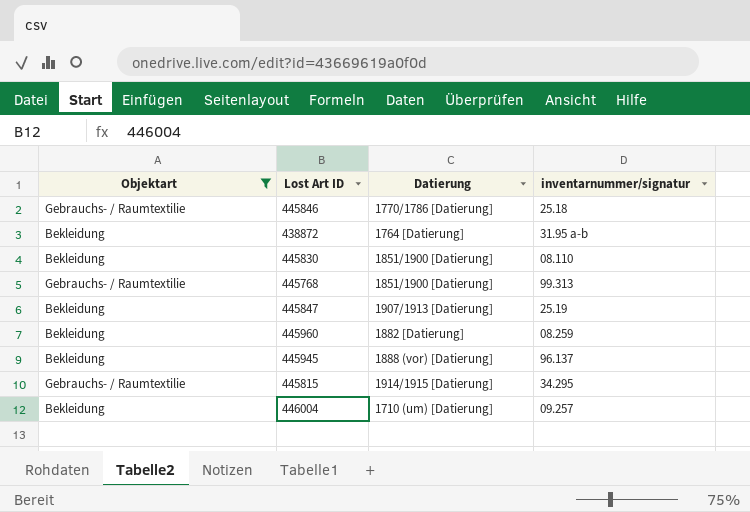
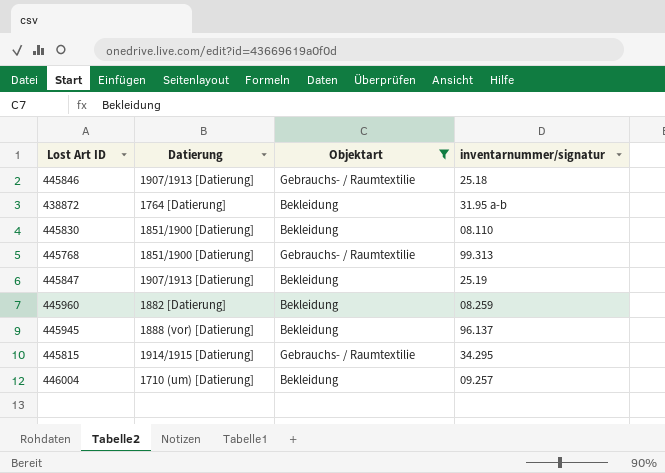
column Objektart | position: 1 -> 3
445846 | Datierung: 1770/1786 [Datierung] -> 1907/1913 [Datierung]

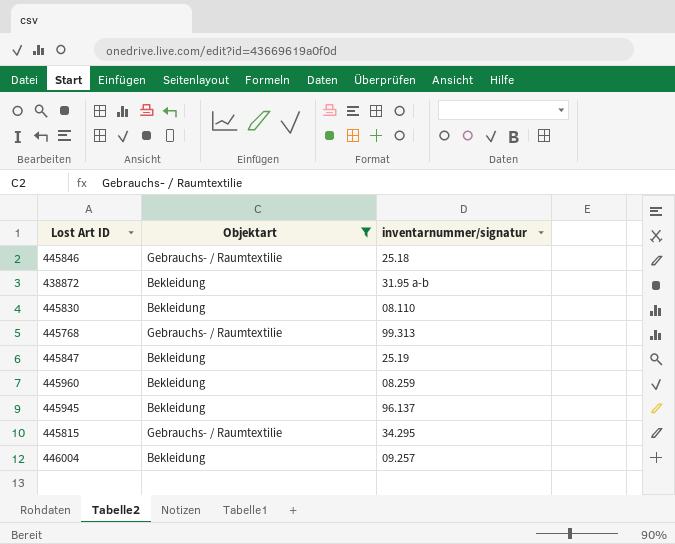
column Datierung | position: 2 -> none

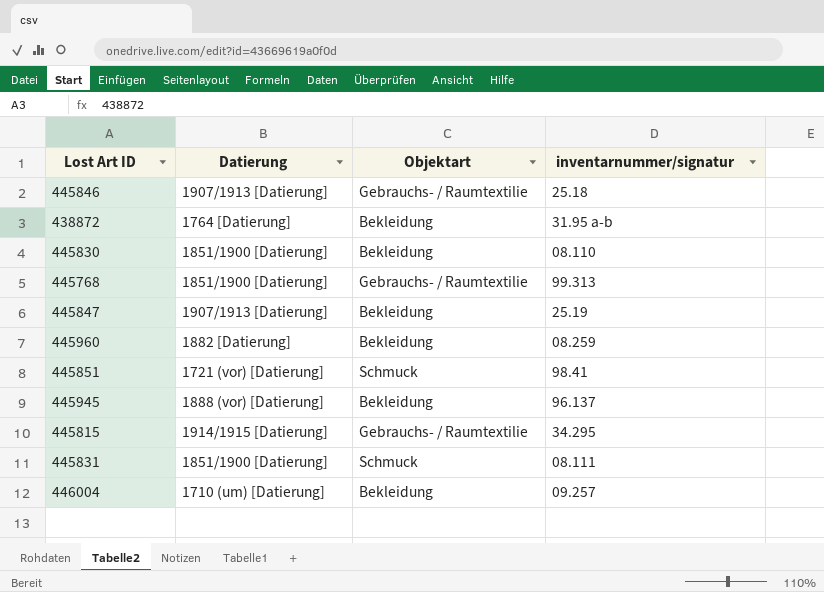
filter: Objektart != Schmuck -> none
column Datierung | position: none -> 2

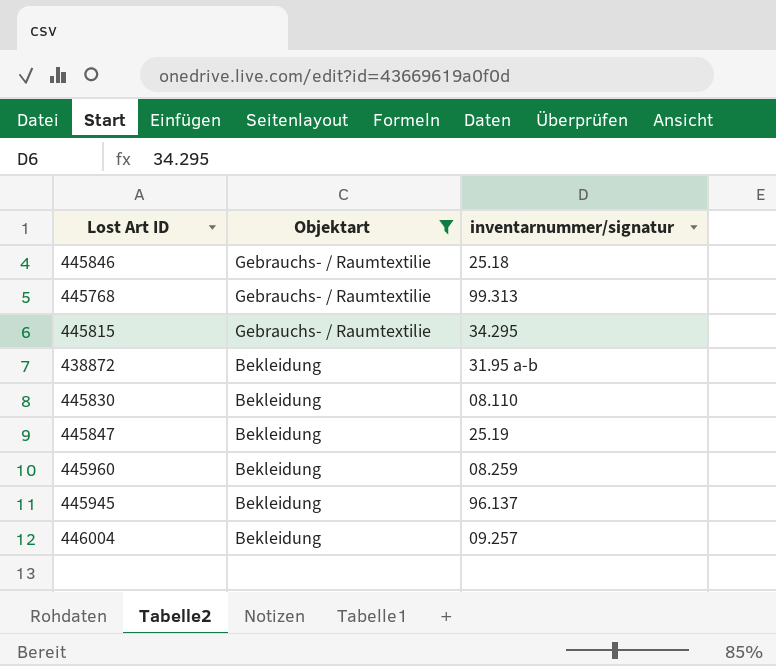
filter: none -> Objektart != Schmuck
row order: none -> Objektart descending
column Datierung | position: 2 -> none

